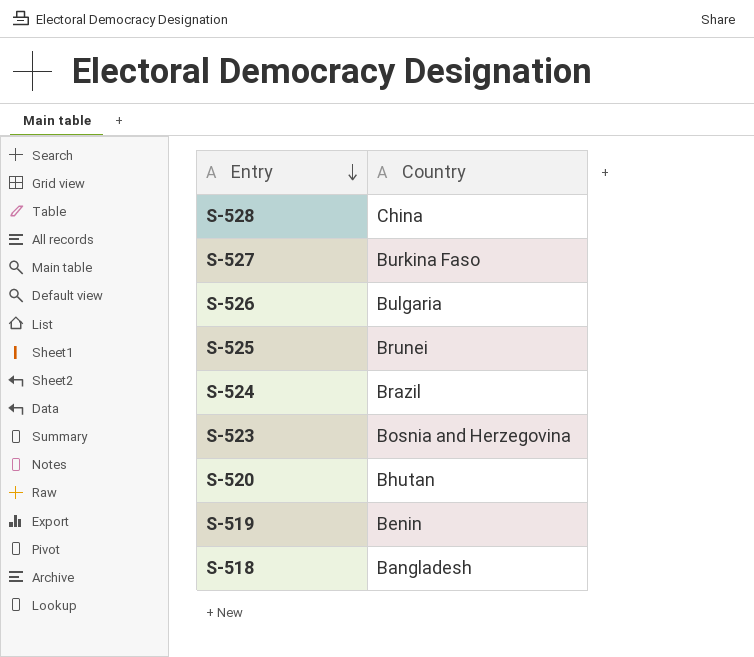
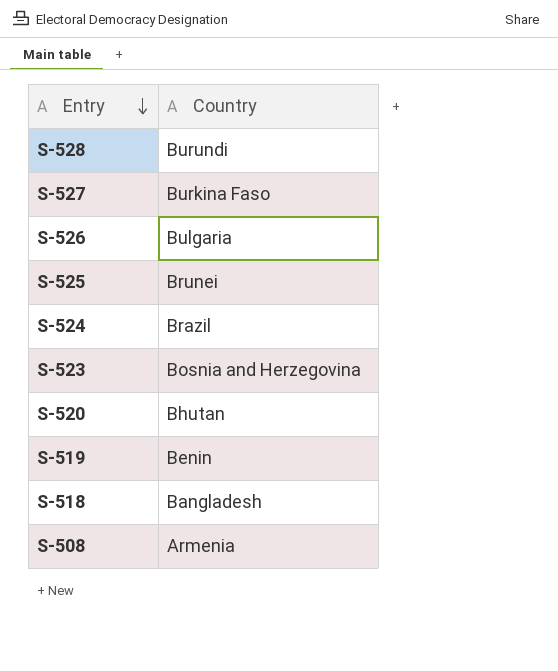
S-528 | Country: China -> Burundi
row S-508: none -> Armenia

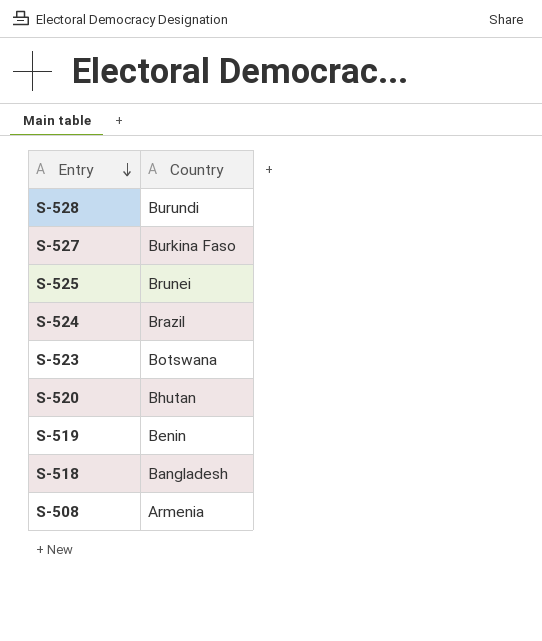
row S-526: Bulgaria -> none
S-523 | Country: Bosnia and Herzegovina -> Botswana

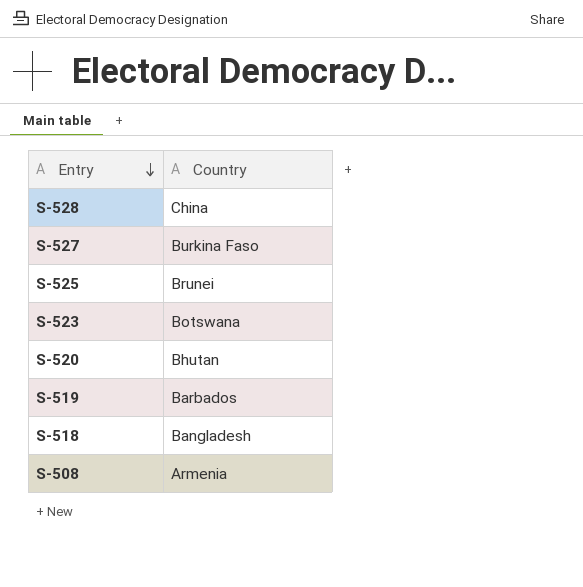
row S-524: Brazil -> none
S-528 | Country: Burundi -> China
S-519 | Country: Benin -> Barbados

